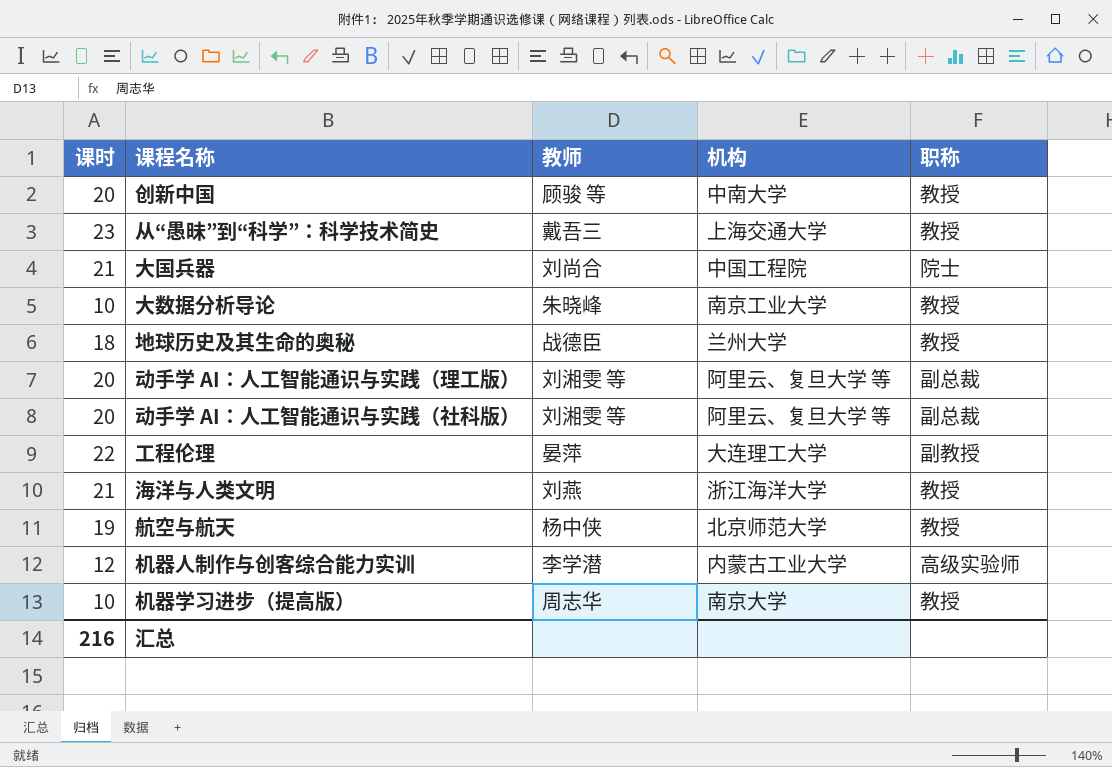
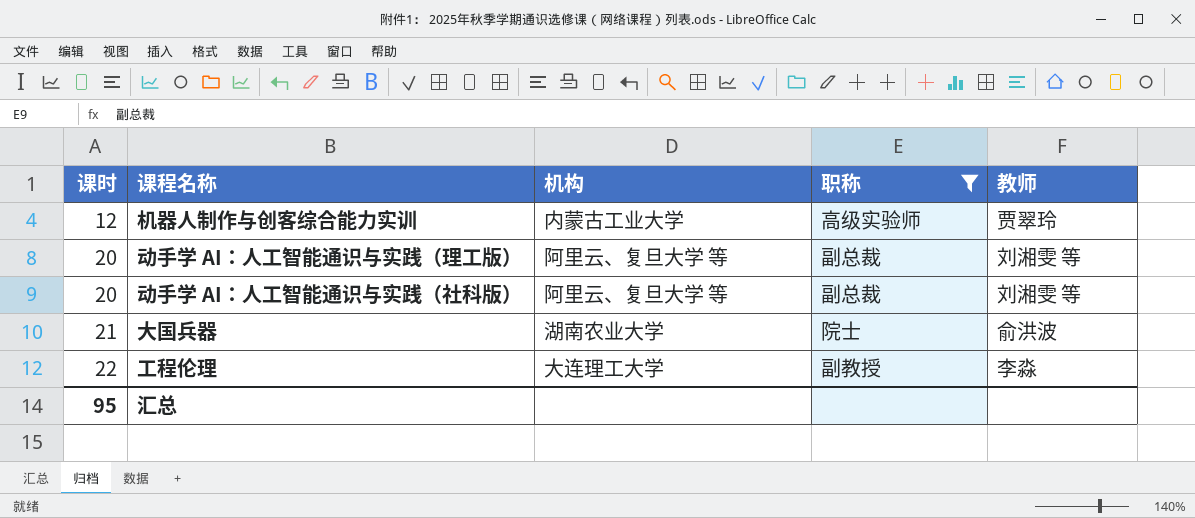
filter: none -> 职称 != 教授
row order: none -> 课时 ascending
column 教师 | position: 3 -> 5
机器人制作与创客综合能力实训 | 教师: 李学潜 -> 贾翠玲
大国兵器 | 机构: 中国工程院 -> 湖南农业大学
大国兵器 | 教师: 刘尚合 -> 俞洪波
工程伦理 | 教师: 晏萍 -> 李淼
汇总 | 课时: 216 -> 95

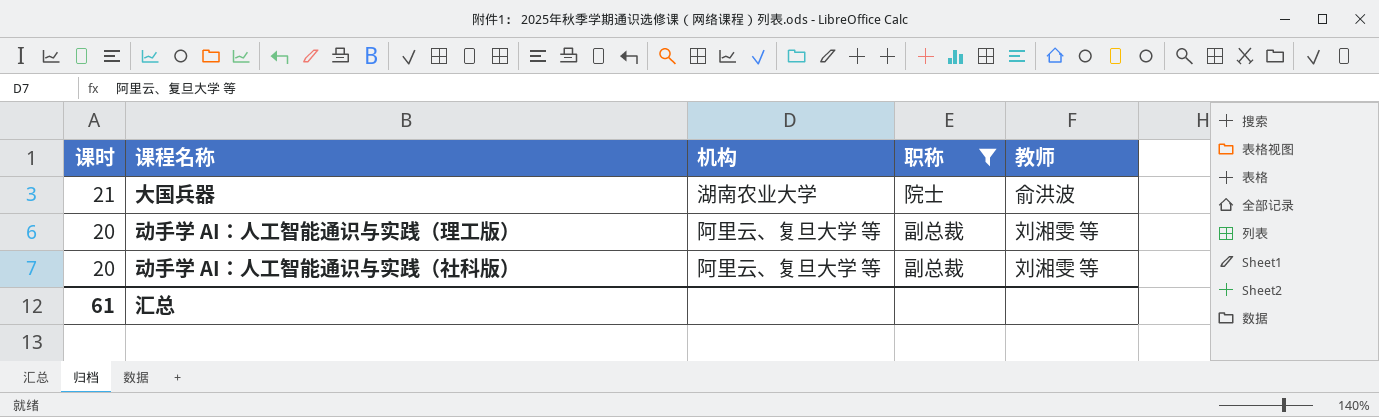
row order: 课时 ascending -> 课时 descending
row 机器人制作与创客综合能力实训: 12 | 内蒙古工业大学 | 高级实验师 | 贾翠玲 -> none
row 工程伦理: 22 | 大连理工大学 | 副教授 | 李淼 -> none
汇总 | 课时: 95 -> 61

